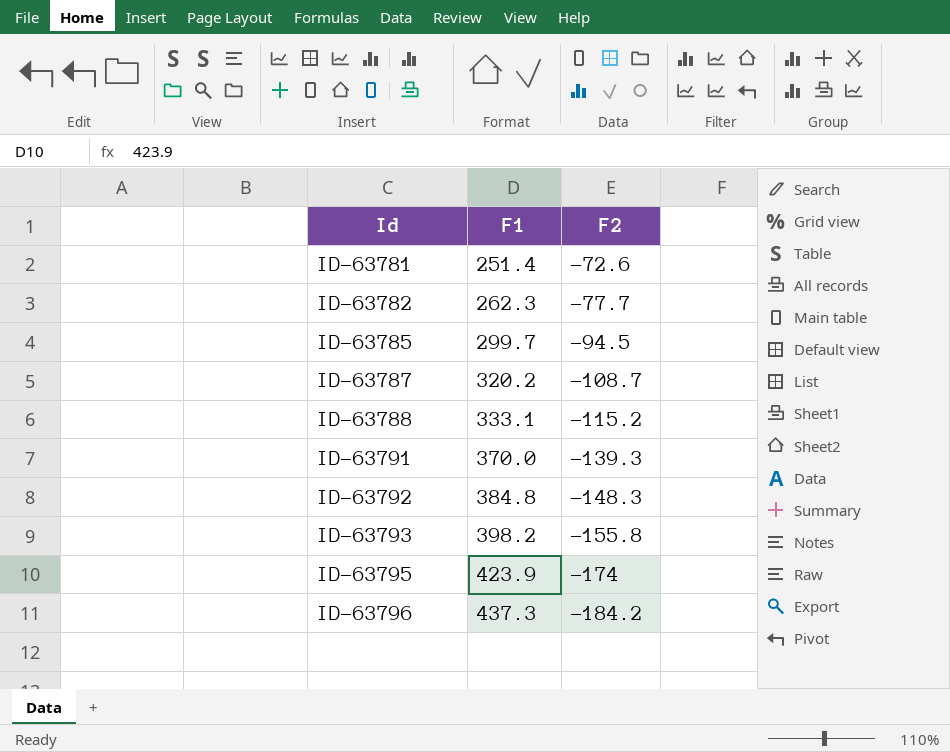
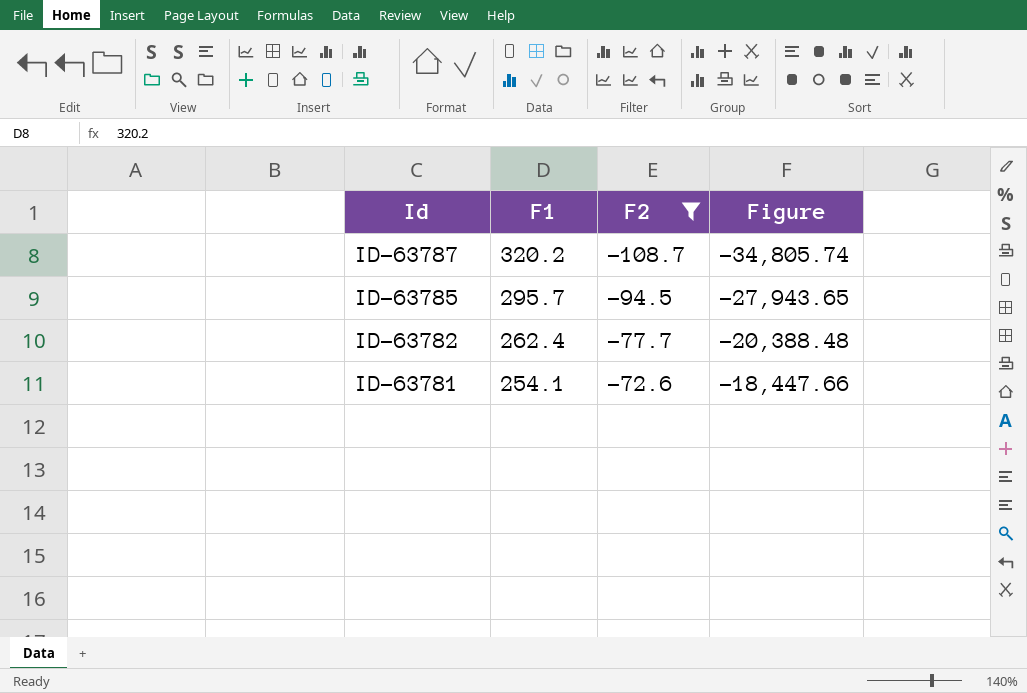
filter: none -> F2 >= -108.7
row order: Id ascending -> Id descending
column Figure | formula: none -> [F1] * [F2]
ID-63785 | F1: 299.7 -> 295.7
ID-63782 | F1: 262.3 -> 262.4
ID-63781 | F1: 251.4 -> 254.1

